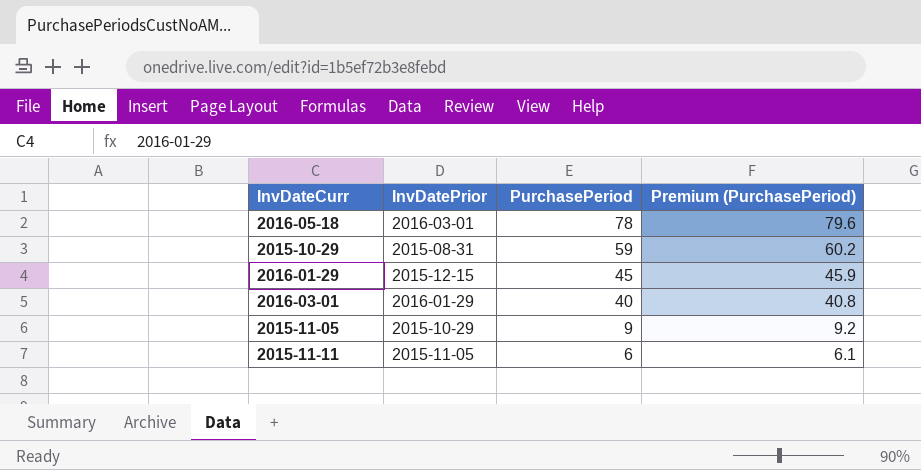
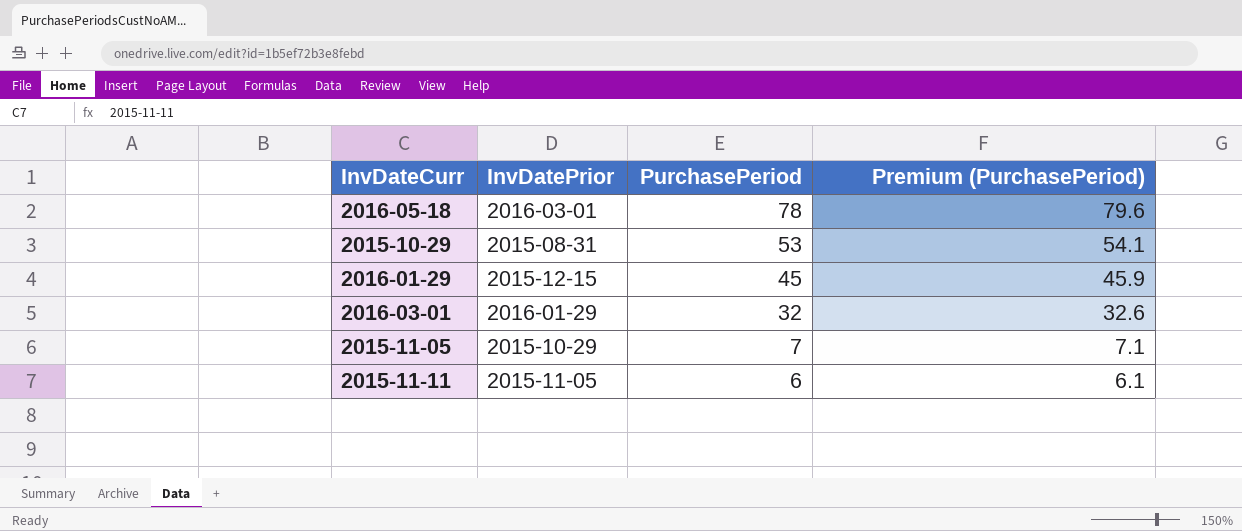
2015-10-29 | PurchasePeriod: 59 -> 53
2015-10-29 | Premium (PurchasePeriod): 60.2 -> 54.1
2016-03-01 | PurchasePeriod: 40 -> 32
2016-03-01 | Premium (PurchasePeriod): 40.8 -> 32.6
2015-11-05 | PurchasePeriod: 9 -> 7
2015-11-05 | Premium (PurchasePeriod): 9.2 -> 7.1

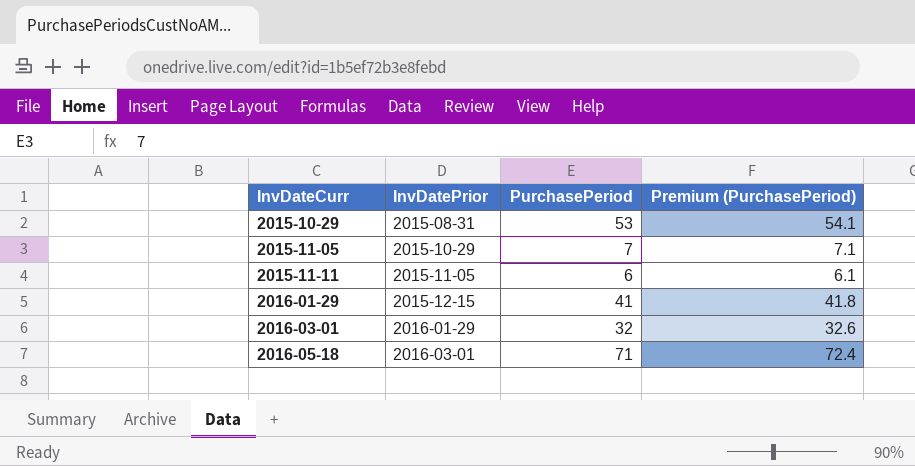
row order: PurchasePeriod descending -> InvDateCurr ascending
2016-01-29 | PurchasePeriod: 45 -> 41
2016-01-29 | Premium (PurchasePeriod): 45.9 -> 41.8
2016-05-18 | PurchasePeriod: 78 -> 71
2016-05-18 | Premium (PurchasePeriod): 79.6 -> 72.4

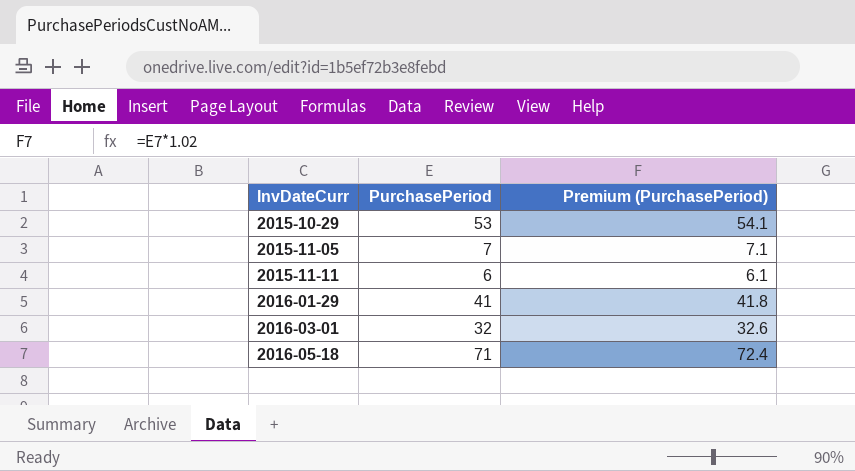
column InvDatePrior | position: 2 -> none

